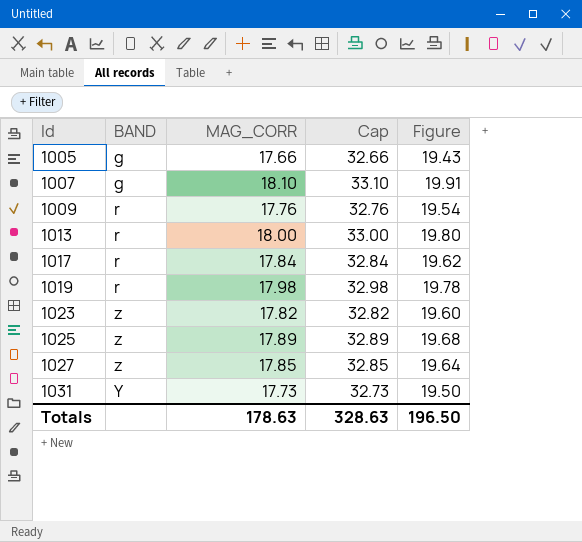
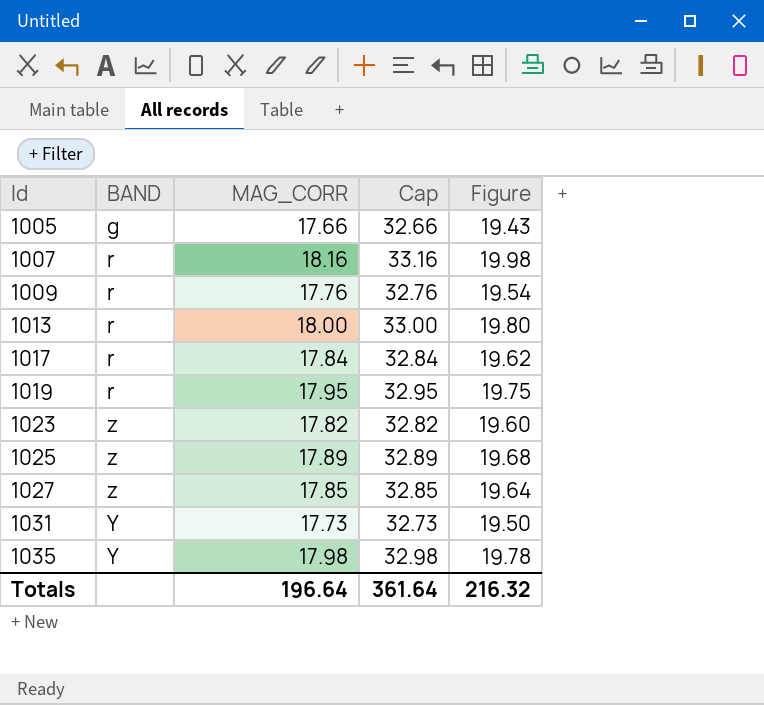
1007 | BAND: g -> r
1007 | MAG_CORR: 18.10 -> 18.16
1007 | Cap: 33.10 -> 33.16
1007 | Figure: 19.91 -> 19.98
1019 | MAG_CORR: 17.98 -> 17.95
1019 | Cap: 32.98 -> 32.95
1019 | Figure: 19.78 -> 19.75
row 1035: none -> Y | 17.98 | 32.98 | 19.78
Totals | MAG_CORR: 178.63 -> 196.64
Totals | Cap: 328.63 -> 361.64
Totals | Figure: 196.50 -> 216.32

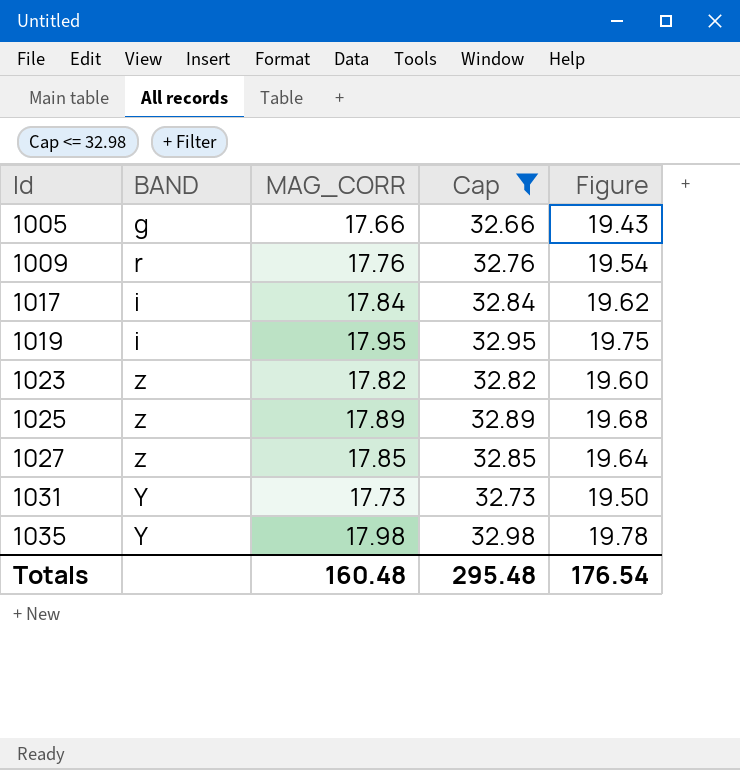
filter: none -> Cap <= 32.98
1017 | BAND: r -> i
1019 | BAND: r -> i
Totals | MAG_CORR: 196.64 -> 160.48
Totals | Cap: 361.64 -> 295.48
Totals | Figure: 216.32 -> 176.54

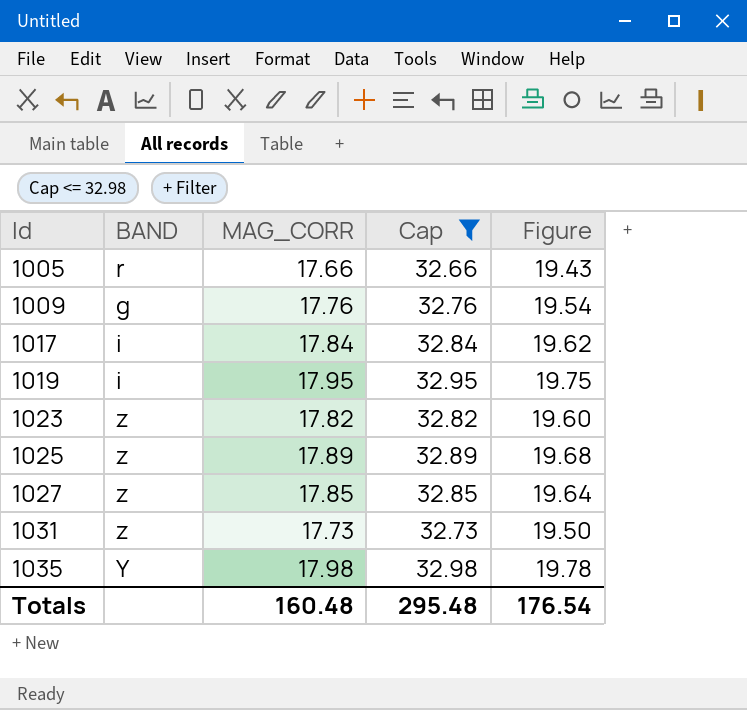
1005 | BAND: g -> r
1009 | BAND: r -> g
1031 | BAND: Y -> z

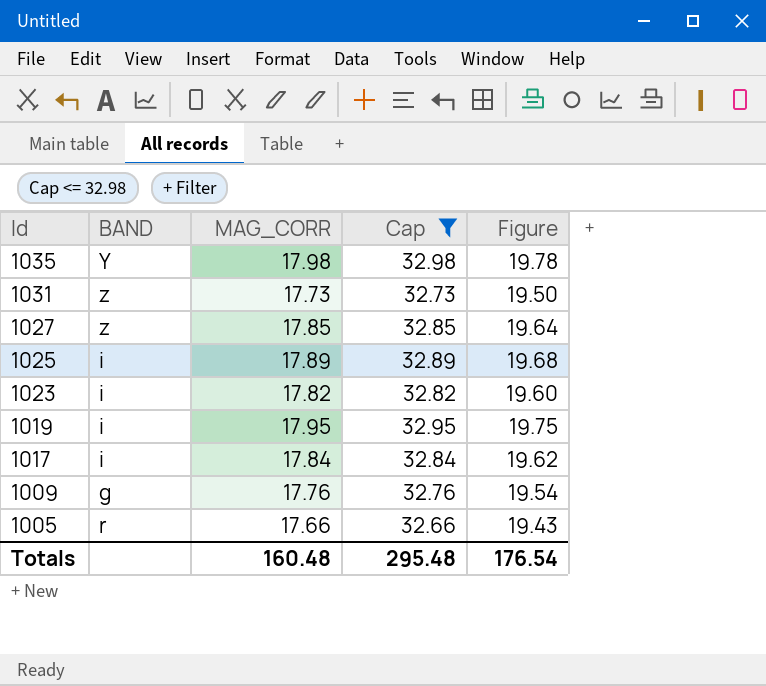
row order: Id ascending -> Id descending
1025 | BAND: z -> i
1023 | BAND: z -> i

